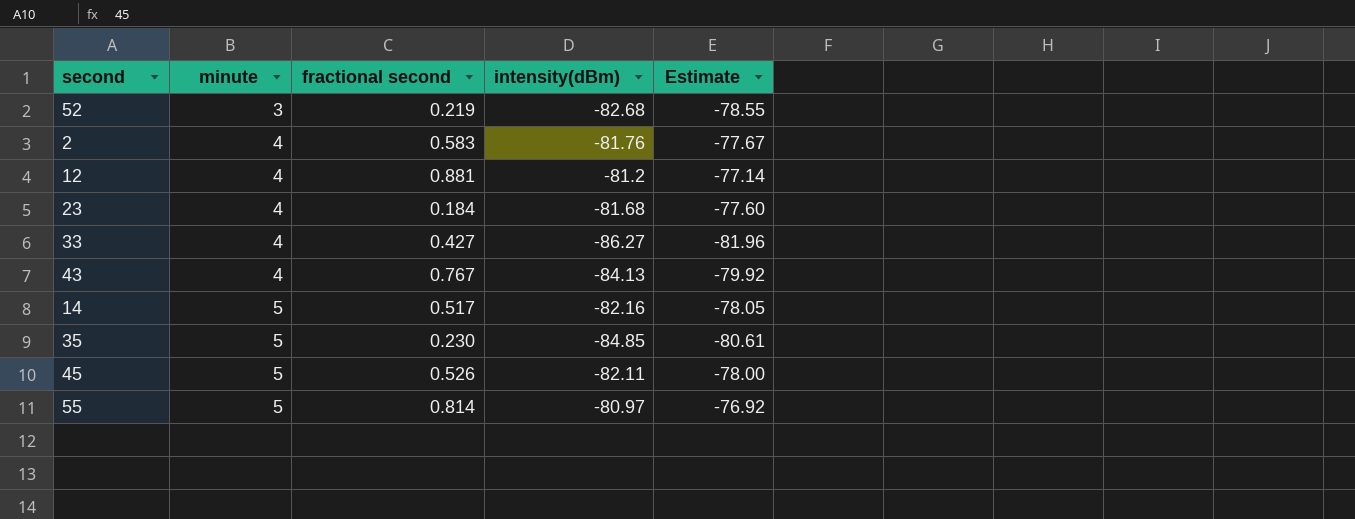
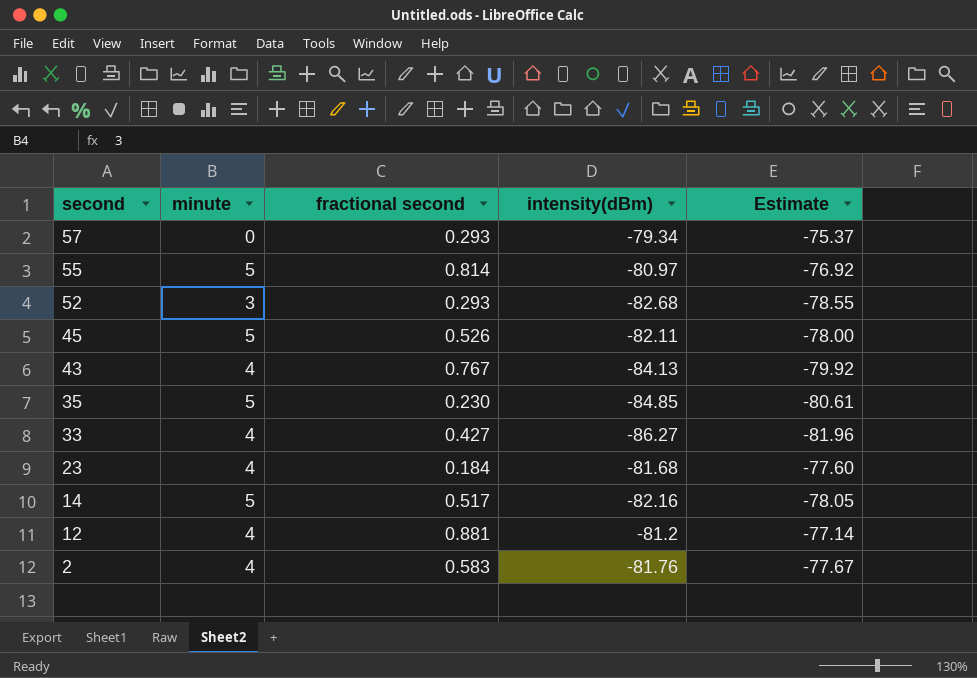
row order: minute ascending -> second descending
row 57: none -> 0 | 0.293 | -79.34 | -75.37
52 | fractional second: 0.219 -> 0.293

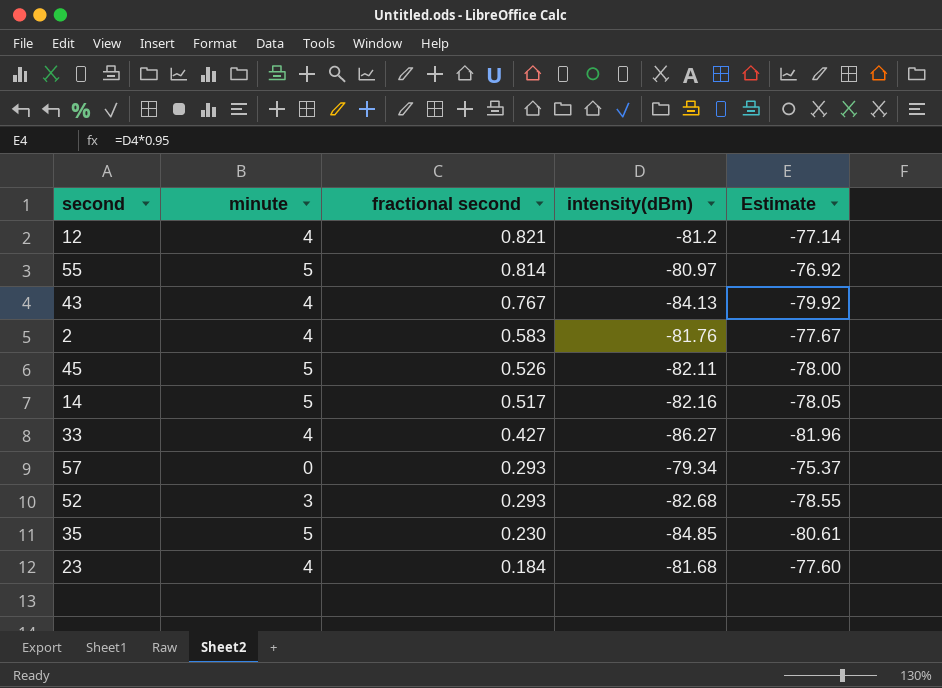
row order: second descending -> fractional second descending
12 | fractional second: 0.881 -> 0.821

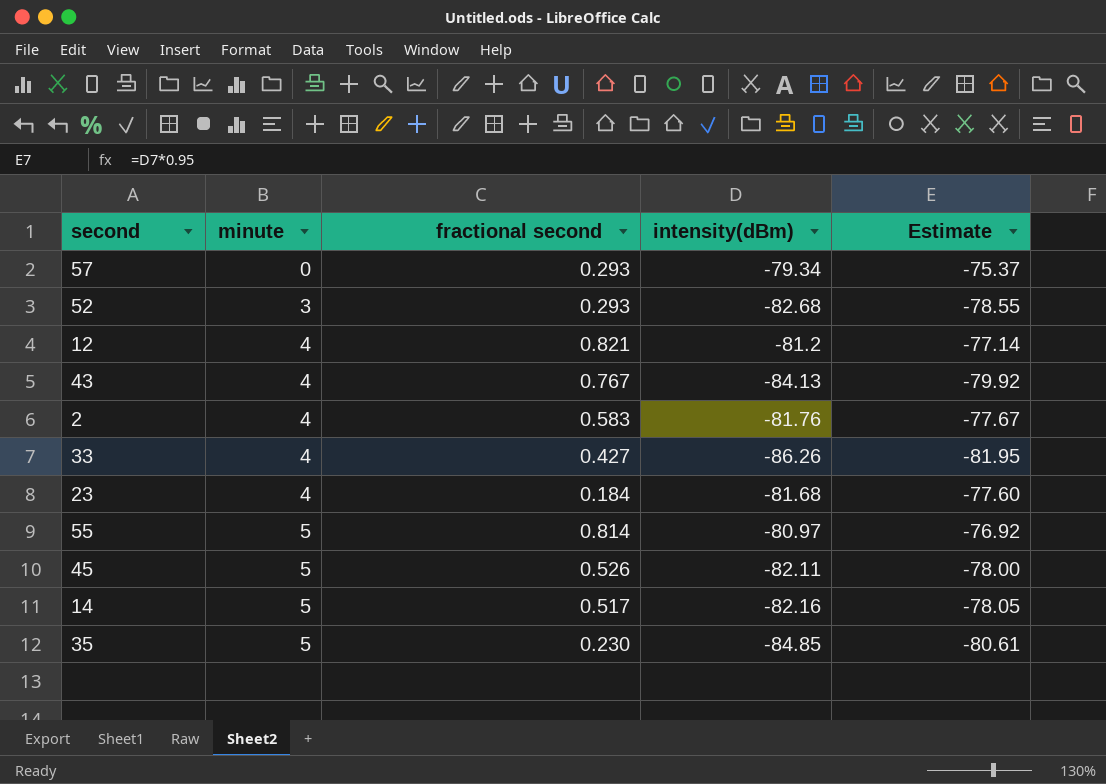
row order: fractional second descending -> minute ascending
33 | intensity(dBm): -86.27 -> -86.26
33 | Estimate: -81.96 -> -81.95

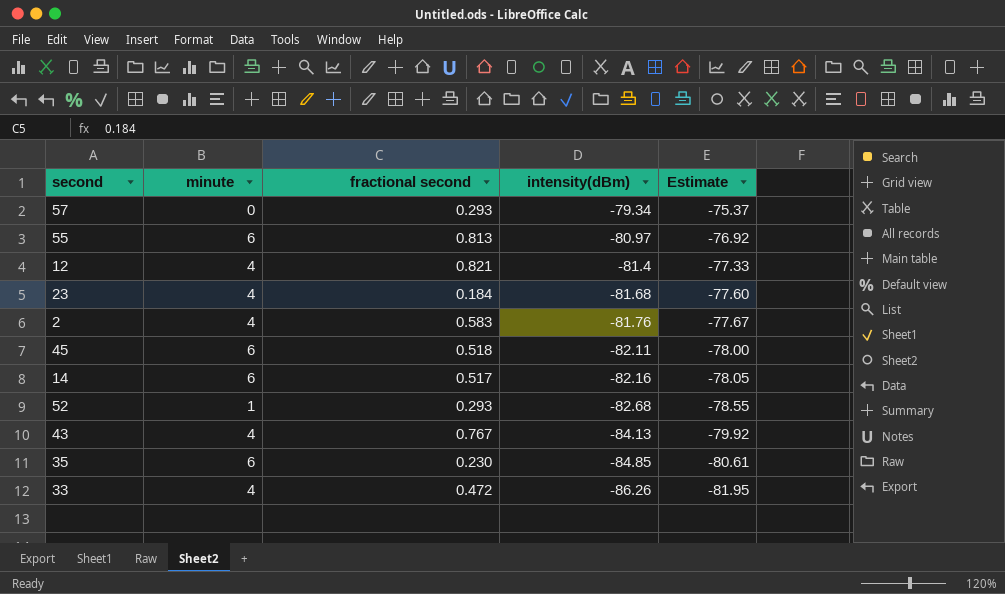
row order: minute ascending -> intensity(dBm) descending
55 | minute: 5 -> 6
55 | fractional second: 0.814 -> 0.813
12 | intensity(dBm): -81.2 -> -81.4
12 | Estimate: -77.14 -> -77.33
45 | minute: 5 -> 6
45 | fractional second: 0.526 -> 0.518
14 | minute: 5 -> 6
52 | minute: 3 -> 1
35 | minute: 5 -> 6
33 | fractional second: 0.427 -> 0.472

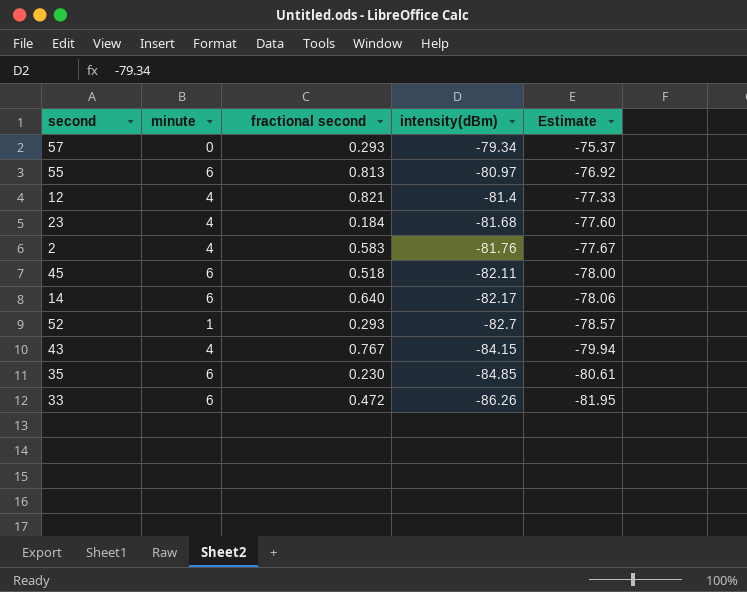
14 | fractional second: 0.517 -> 0.640
14 | intensity(dBm): -82.16 -> -82.17
14 | Estimate: -78.05 -> -78.06
52 | intensity(dBm): -82.68 -> -82.7
52 | Estimate: -78.55 -> -78.57
43 | intensity(dBm): -84.13 -> -84.15
43 | Estimate: -79.92 -> -79.94
33 | minute: 4 -> 6

